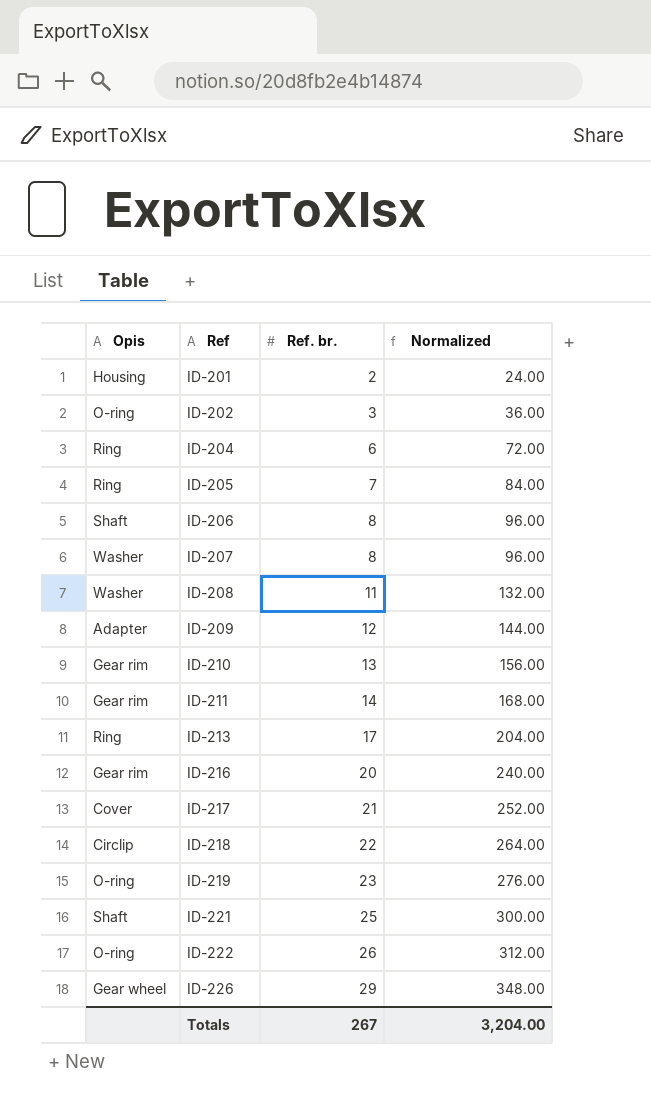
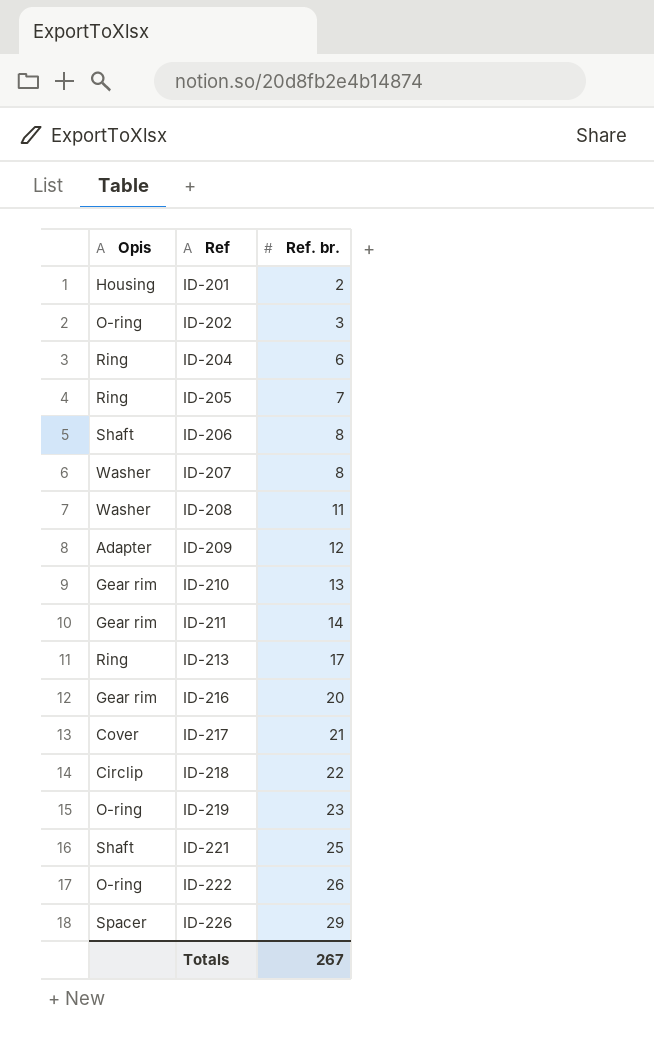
column Normalized | formula: [Ref. br.] * 12 -> none
ID-226 | Opis: Gear wheel -> Spacer

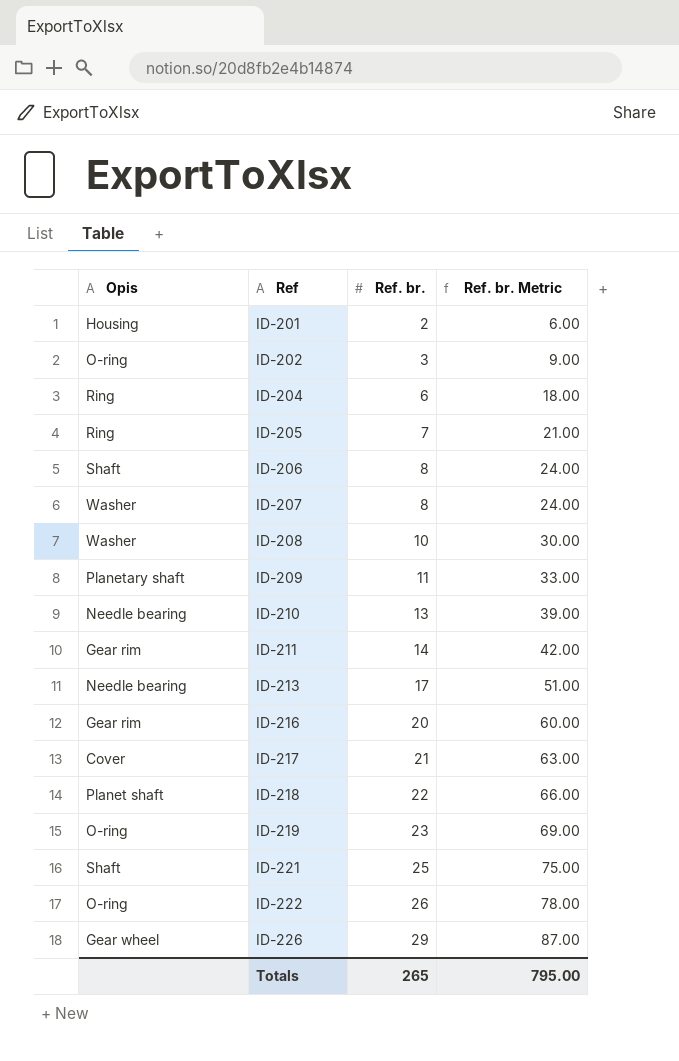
column Ref. br. Metric | formula: none -> [Ref. br.] * 3
ID-208 | Ref. br.: 11 -> 10
ID-209 | Opis: Adapter -> Planetary shaft
ID-209 | Ref. br.: 12 -> 11
ID-210 | Opis: Gear rim -> Needle bearing
ID-213 | Opis: Ring -> Needle bearing
ID-218 | Opis: Circlip -> Planet shaft
ID-226 | Opis: Spacer -> Gear wheel
Totals | Ref. br.: 267 -> 265

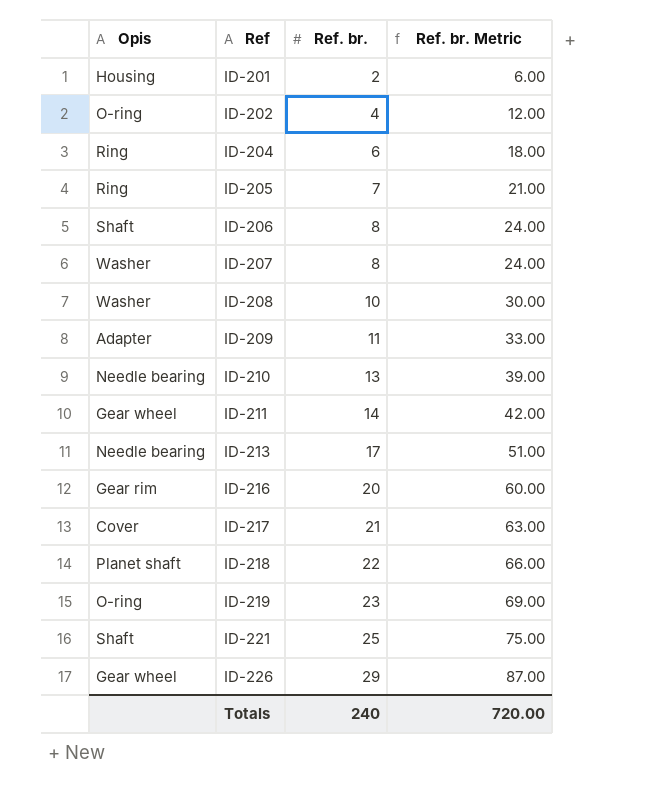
row ID-222: O-ring | 26 | 78.00 -> none
ID-202 | Ref. br.: 3 -> 4
ID-202 | Ref. br. Metric: 9.00 -> 12.00
ID-209 | Opis: Planetary shaft -> Adapter
ID-211 | Opis: Gear rim -> Gear wheel
Totals | Ref. br.: 265 -> 240
Totals | Ref. br. Metric: 795.00 -> 720.00

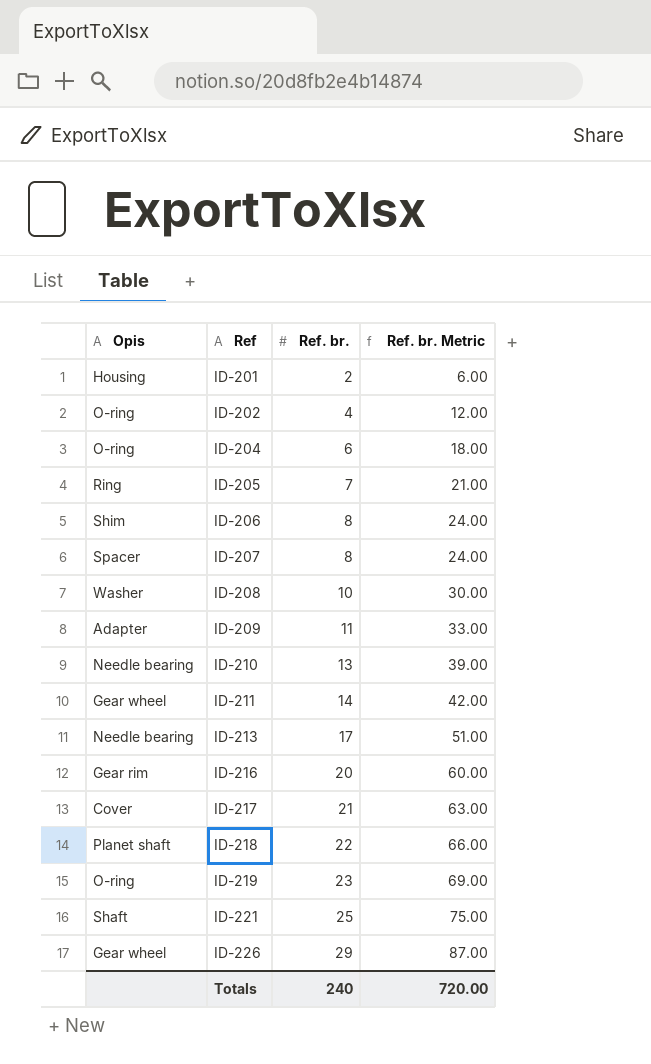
ID-204 | Opis: Ring -> O-ring
ID-206 | Opis: Shaft -> Shim
ID-207 | Opis: Washer -> Spacer

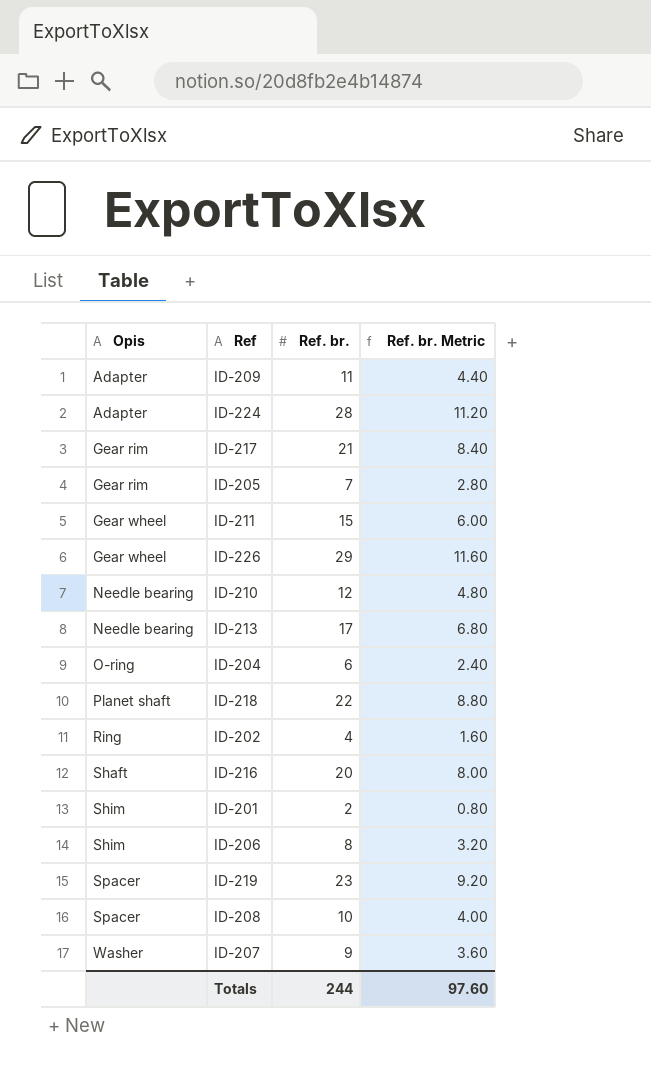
row order: Ref ascending -> Opis ascending
column Ref. br. Metric | formula: [Ref. br.] * 3 -> [Ref. br.] * 0.4
row ID-221: Shaft | 25 | 75.00 -> none
row ID-224: none -> Adapter | 28 | 11.20
ID-217 | Opis: Cover -> Gear rim
ID-205 | Opis: Ring -> Gear rim
ID-211 | Ref. br.: 14 -> 15
ID-210 | Ref. br.: 13 -> 12
ID-202 | Opis: O-ring -> Ring
ID-216 | Opis: Gear rim -> Shaft
ID-201 | Opis: Housing -> Shim
ID-219 | Opis: O-ring -> Spacer
ID-208 | Opis: Washer -> Spacer
ID-207 | Opis: Spacer -> Washer
ID-207 | Ref. br.: 8 -> 9
Totals | Ref. br.: 240 -> 244
Totals | Ref. br. Metric: 720.00 -> 97.60

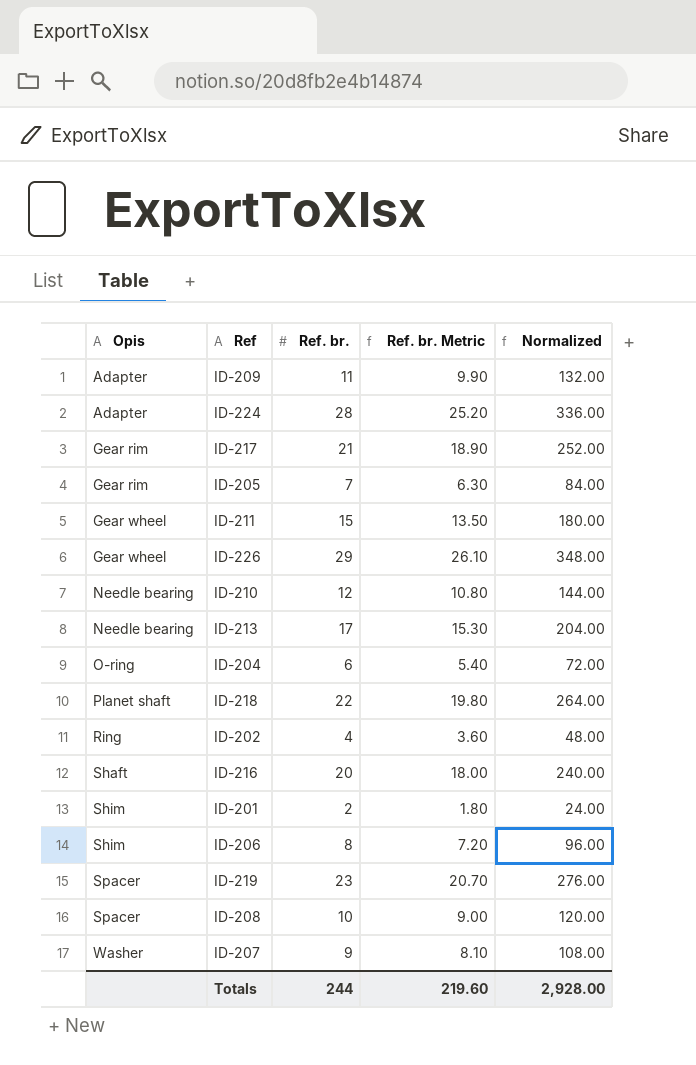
column Ref. br. Metric | formula: [Ref. br.] * 0.4 -> [Ref. br.] * 0.9
column Normalized | formula: none -> [Ref. br.] * 12
Totals | Ref. br. Metric: 97.60 -> 219.60

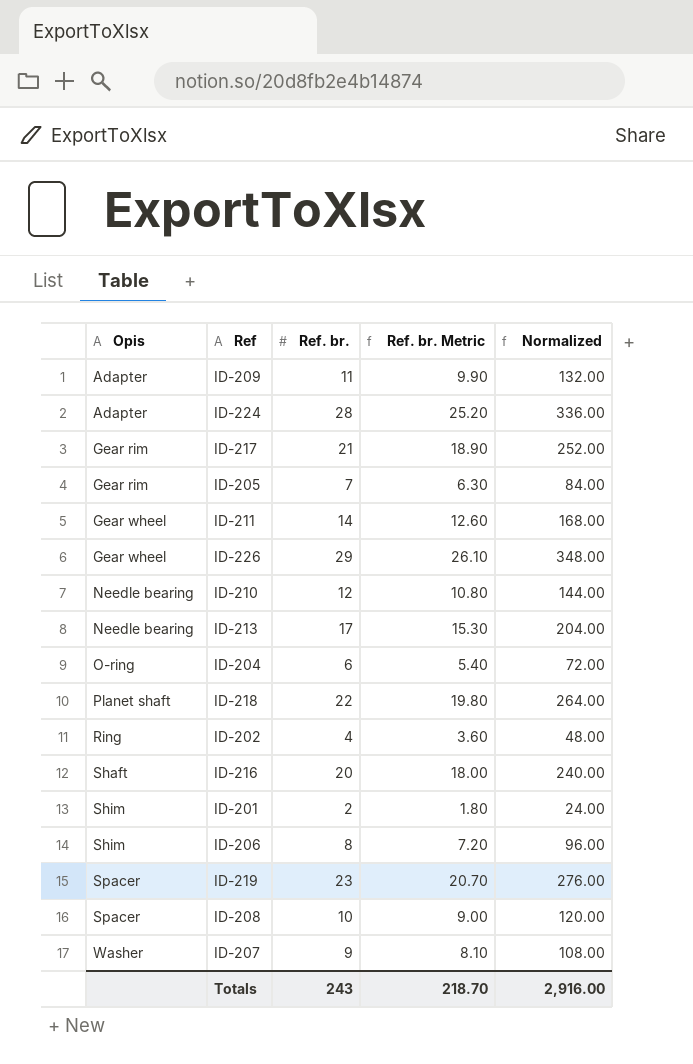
ID-211 | Ref. br.: 15 -> 14
ID-211 | Ref. br. Metric: 13.50 -> 12.60
ID-211 | Normalized: 180.00 -> 168.00
Totals | Ref. br.: 244 -> 243
Totals | Ref. br. Metric: 219.60 -> 218.70
Totals | Normalized: 2,928.00 -> 2,916.00

